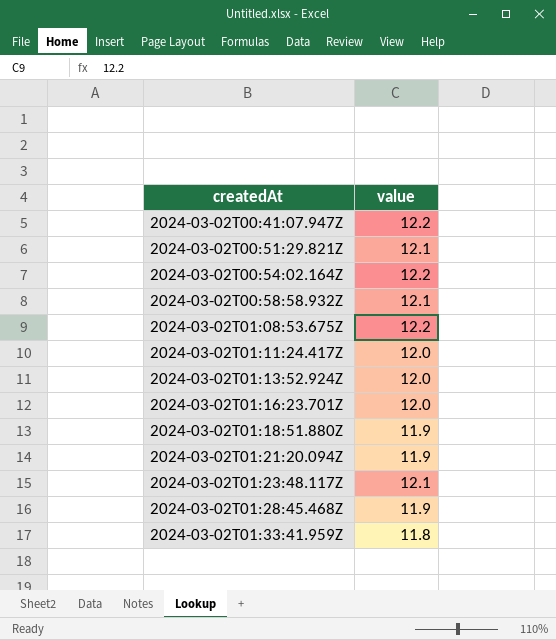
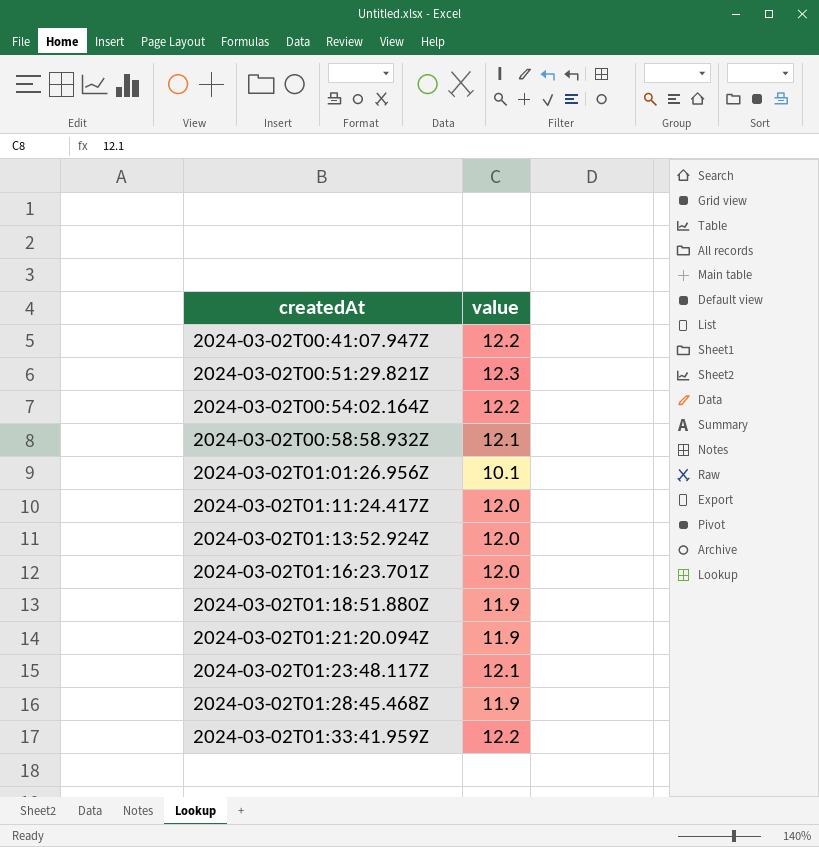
row 2024-03-02T01:08:53.675Z: 12.2 -> none
2024-03-02T00:51:29.821Z | value: 12.1 -> 12.3
row 2024-03-02T01:01:26.956Z: none -> 10.1
2024-03-02T01:33:41.959Z | value: 11.8 -> 12.2

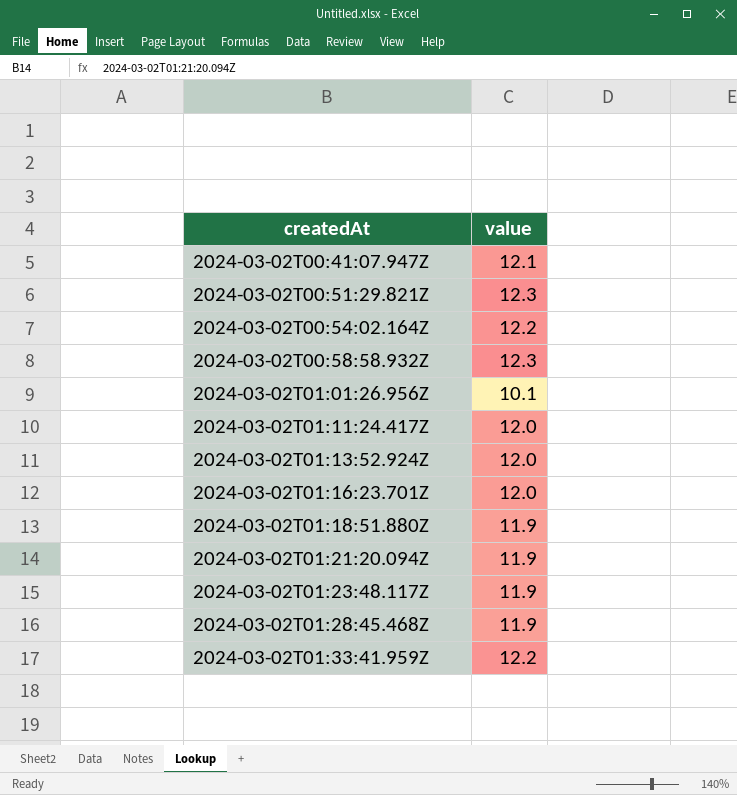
2024-03-02T00:41:07.947Z | value: 12.2 -> 12.1
2024-03-02T00:58:58.932Z | value: 12.1 -> 12.3
2024-03-02T01:23:48.117Z | value: 12.1 -> 11.9

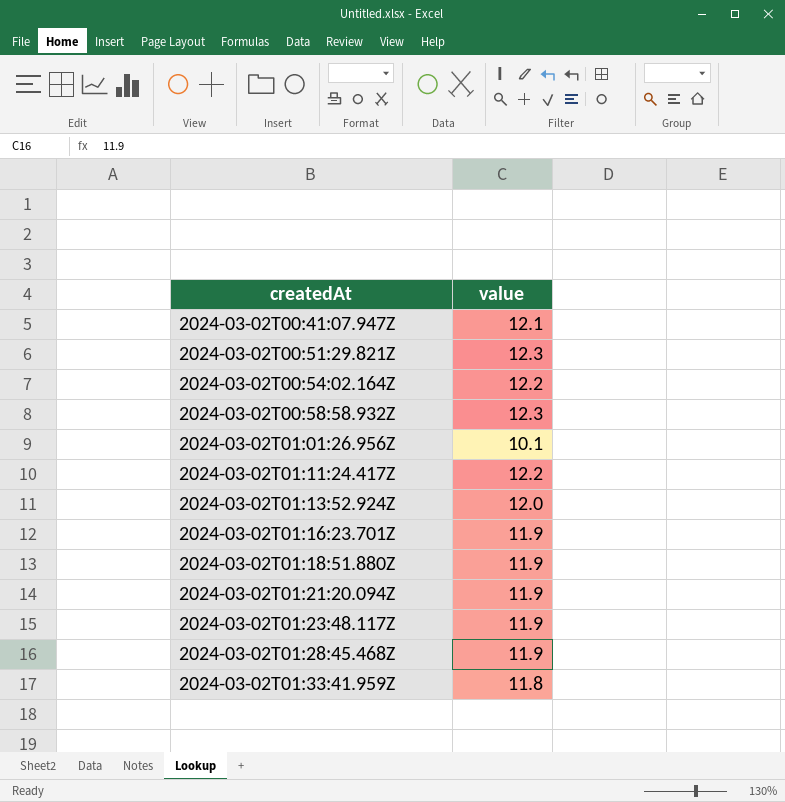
2024-03-02T01:11:24.417Z | value: 12.0 -> 12.2
2024-03-02T01:16:23.701Z | value: 12.0 -> 11.9
2024-03-02T01:33:41.959Z | value: 12.2 -> 11.8

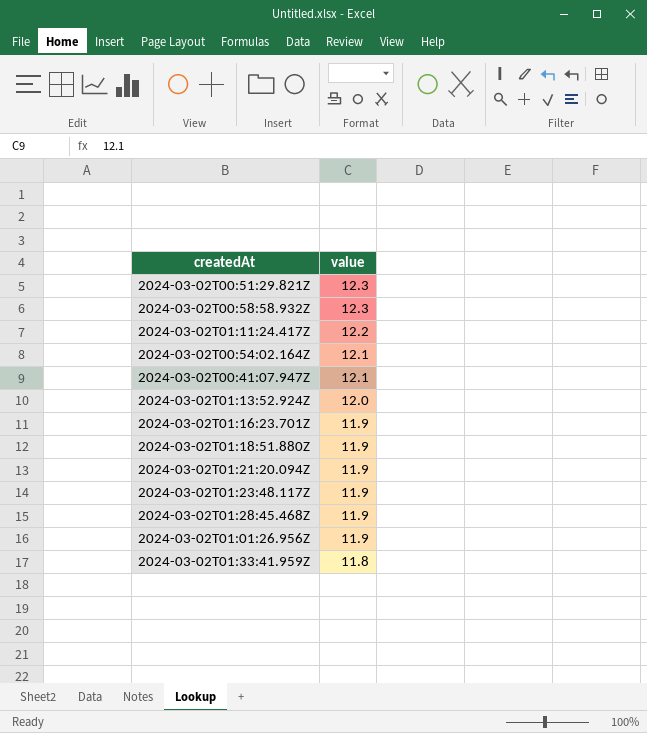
row order: createdAt ascending -> value descending
2024-03-02T00:54:02.164Z | value: 12.2 -> 12.1
2024-03-02T01:01:26.956Z | value: 10.1 -> 11.9

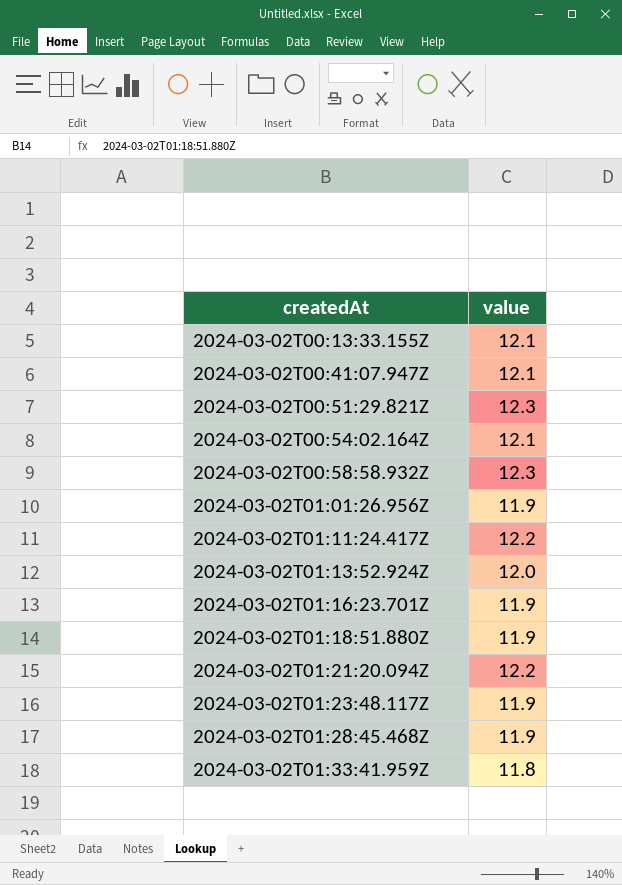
row order: value descending -> createdAt ascending
row 2024-03-02T00:13:33.155Z: none -> 12.1
2024-03-02T01:21:20.094Z | value: 11.9 -> 12.2

